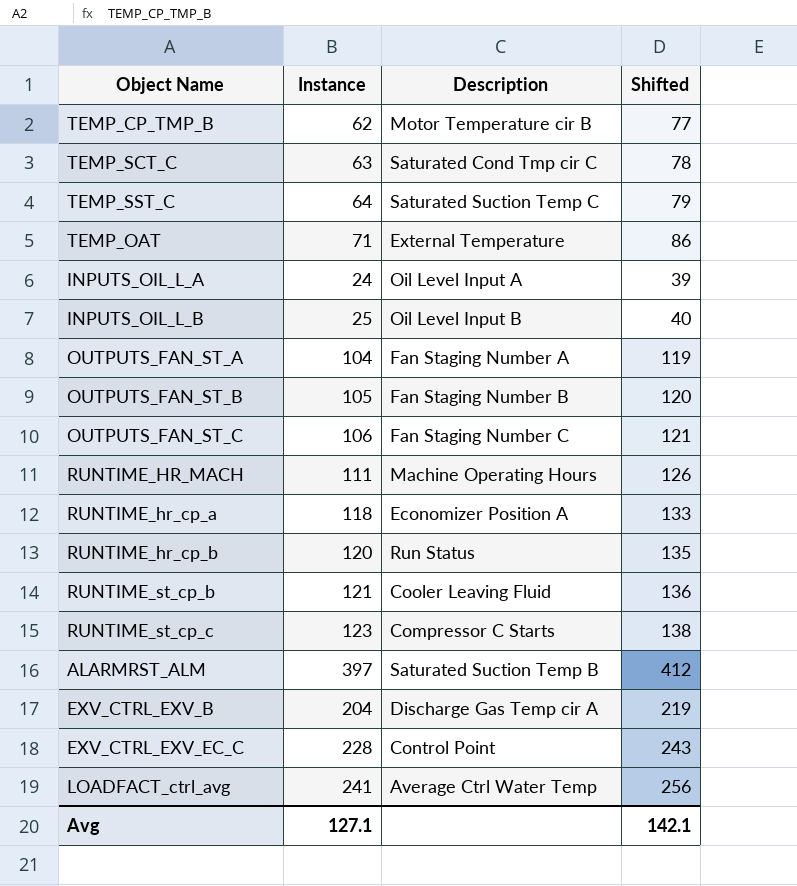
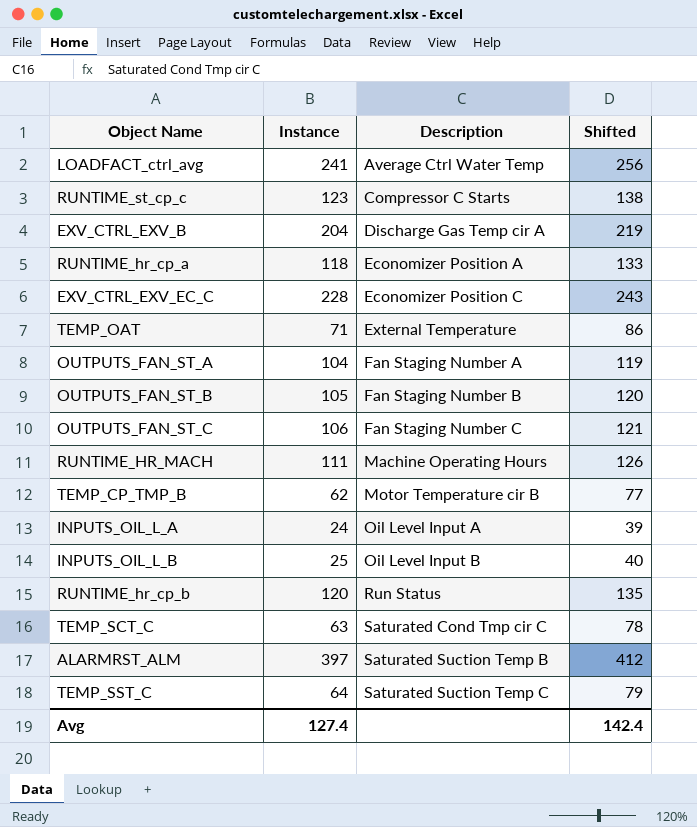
row order: none -> Description ascending
row RUNTIME_st_cp_b: 121 | Cooler Leaving Fluid | 136 -> none
EXV_CTRL_EXV_EC_C | Description: Control Point -> Economizer Position C
Avg | Instance: 127.1 -> 127.4
Avg | Shifted: 142.1 -> 142.4

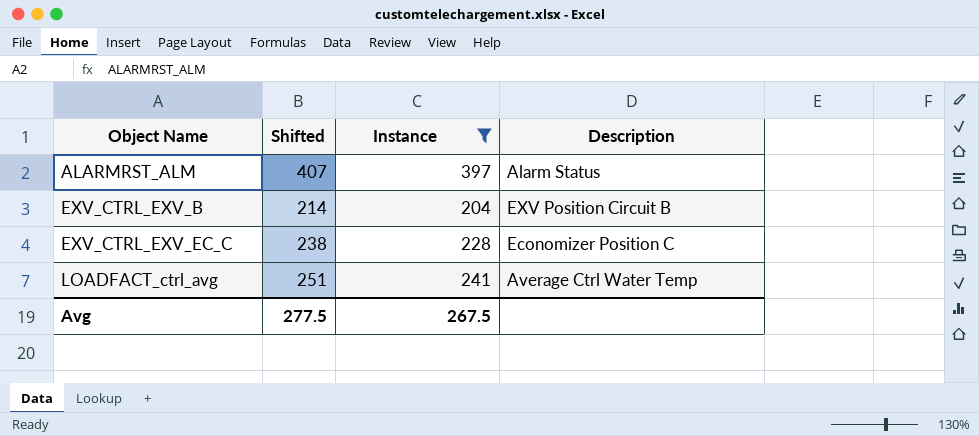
filter: none -> Instance >= 204
row order: Description ascending -> Object Name ascending
column Shifted | formula: [Instance] + 15 -> [Instance] + 10
column Shifted | position: 4 -> 2
ALARMRST_ALM | Description: Saturated Suction Temp B -> Alarm Status
EXV_CTRL_EXV_B | Description: Discharge Gas Temp cir A -> EXV Position Circuit B
Avg | Shifted: 142.4 -> 277.5
Avg | Instance: 127.4 -> 267.5

